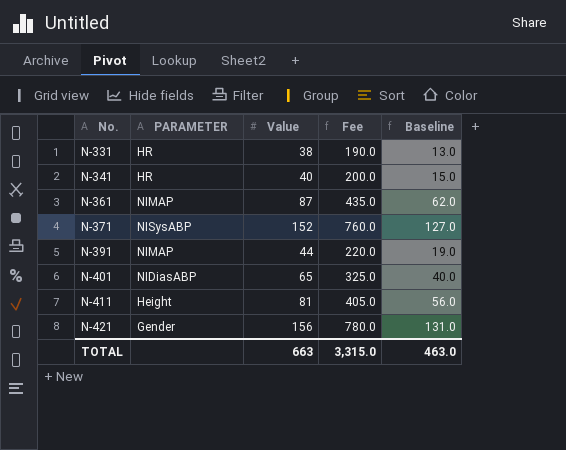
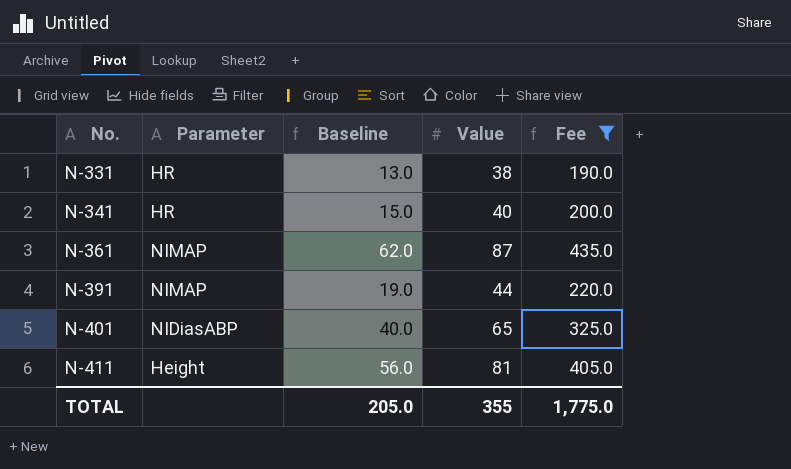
filter: none -> Fee <= 435.0
column name: PARAMETER -> Parameter
column Baseline | position: 5 -> 3
TOTAL | Baseline: 463.0 -> 205.0
TOTAL | Value: 663 -> 355
TOTAL | Fee: 3,315.0 -> 1,775.0

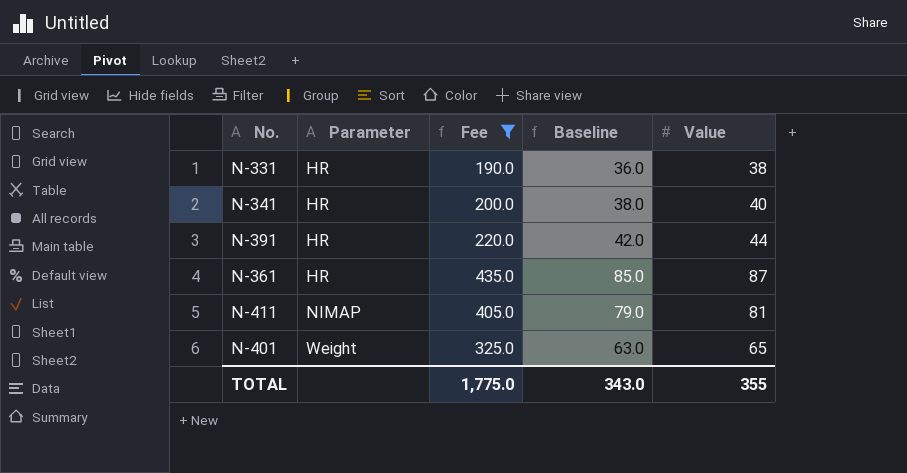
row order: No. ascending -> Parameter ascending
column Fee | position: 5 -> 3
column Baseline | formula: [Value] - 25 -> [Value] - 2
N-391 | Parameter: NIMAP -> HR
N-361 | Parameter: NIMAP -> HR
N-411 | Parameter: Height -> NIMAP
N-401 | Parameter: NIDiasABP -> Weight
TOTAL | Baseline: 205.0 -> 343.0

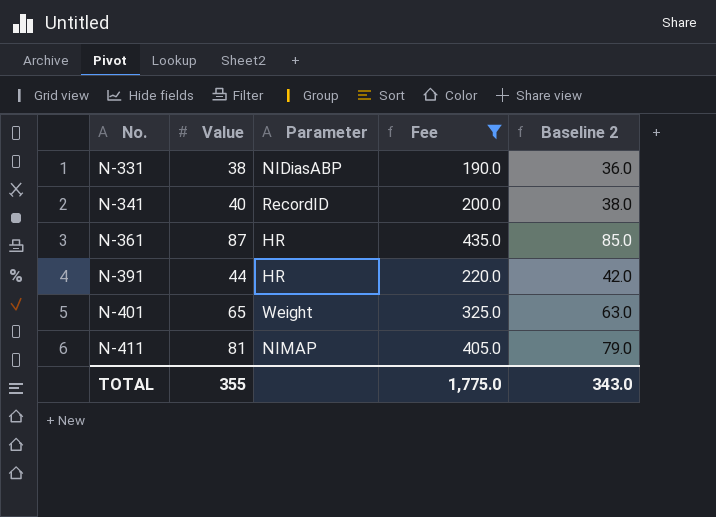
row order: Parameter ascending -> No. ascending
column Value | position: 5 -> 2
column name: Baseline -> Baseline 2
N-331 | Parameter: HR -> NIDiasABP
N-341 | Parameter: HR -> RecordID

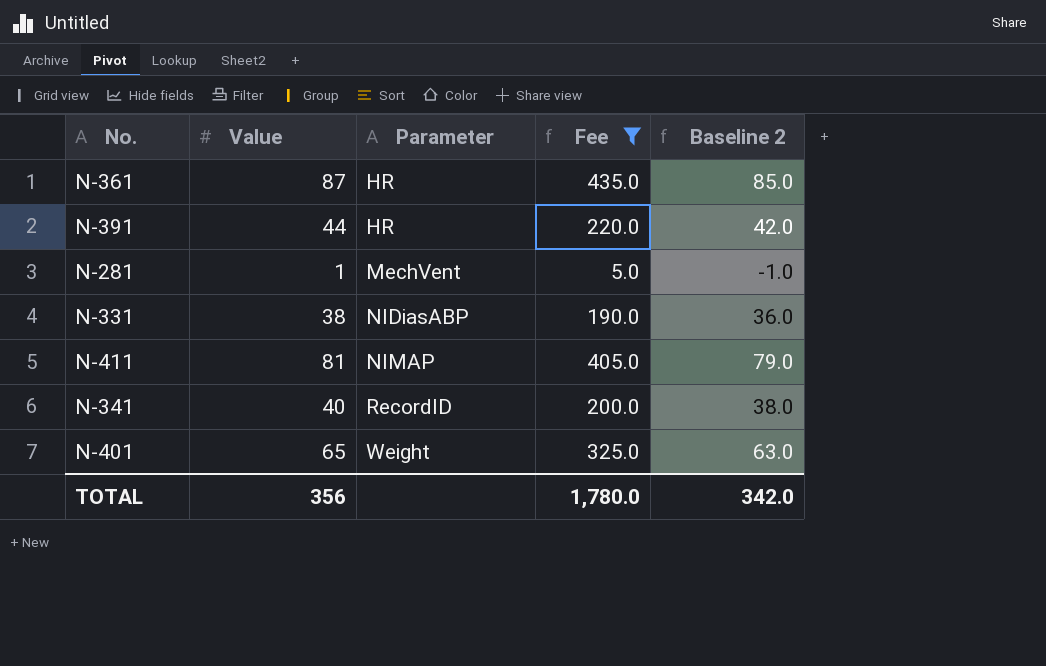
row order: No. ascending -> Parameter ascending
row N-281: none -> 1 | MechVent | 5.0 | -1.0
TOTAL | Value: 355 -> 356
TOTAL | Fee: 1,775.0 -> 1,780.0
TOTAL | Baseline 2: 343.0 -> 342.0

